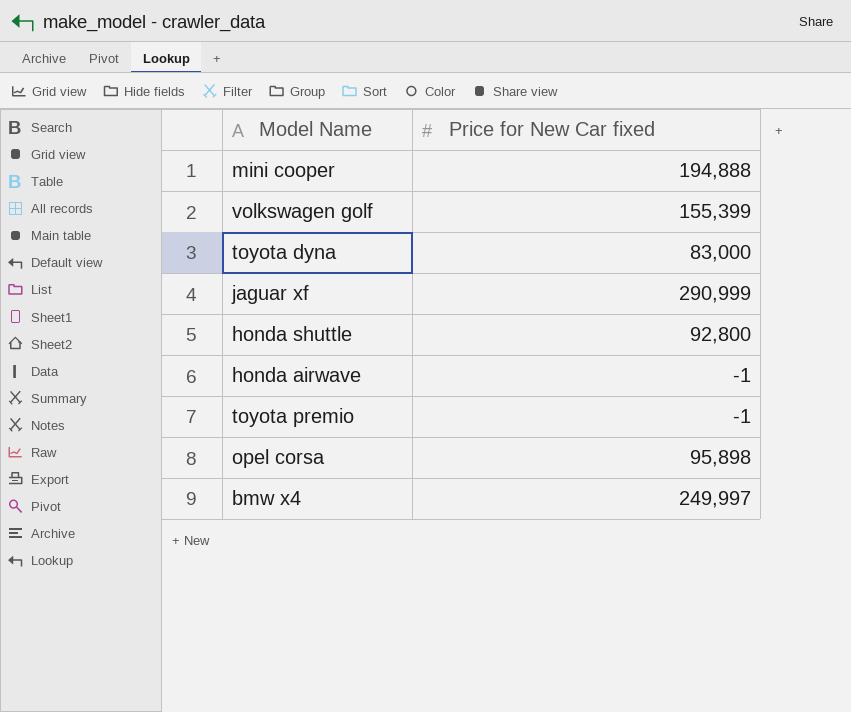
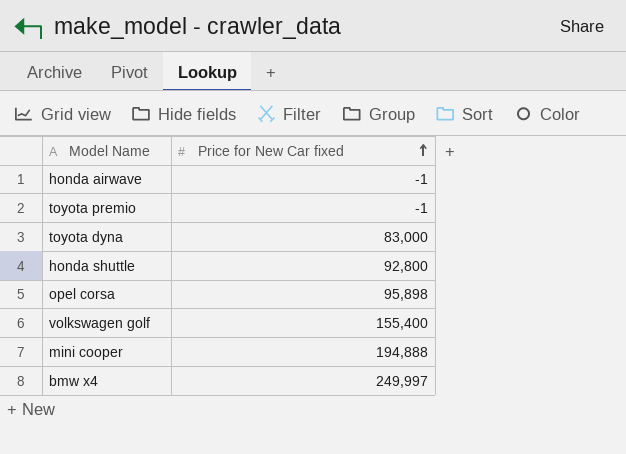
row order: none -> Price for New Car fixed ascending
row jaguar xf: 290,999 -> none
volkswagen golf | Price for New Car fixed: 155,399 -> 155,400

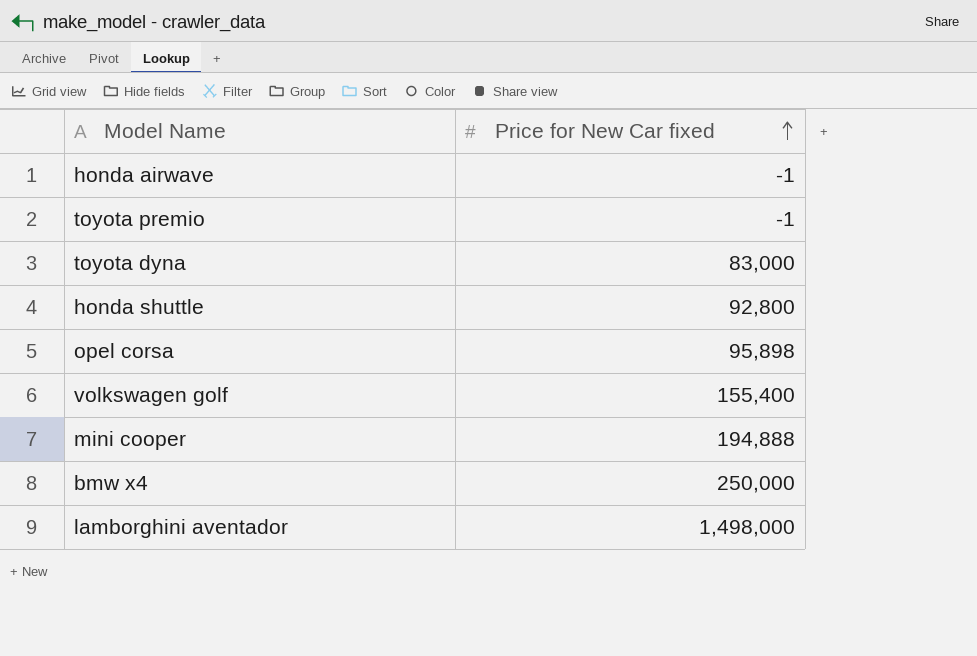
bmw x4 | Price for New Car fixed: 249,997 -> 250,000
row lamborghini aventador: none -> 1,498,000

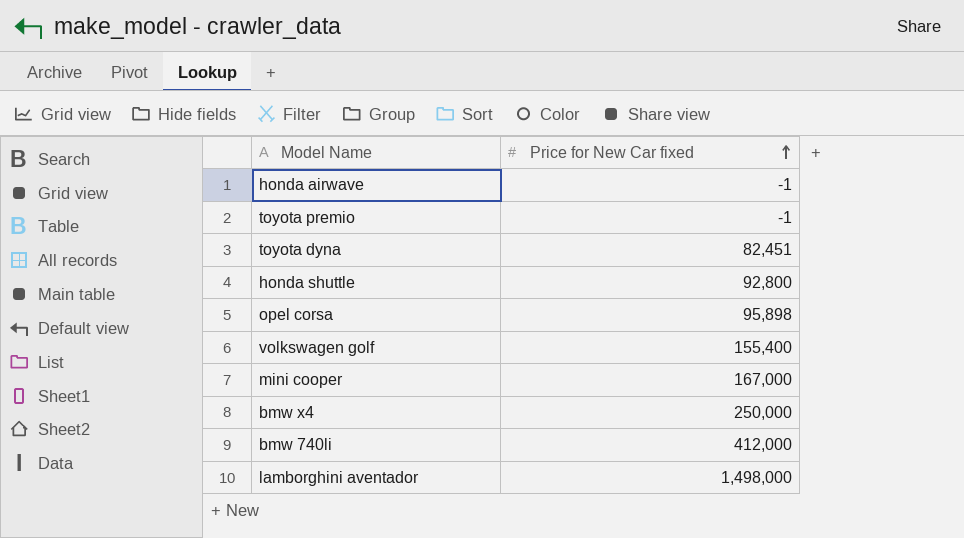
toyota dyna | Price for New Car fixed: 83,000 -> 82,451
mini cooper | Price for New Car fixed: 194,888 -> 167,000
row bmw 740li: none -> 412,000

